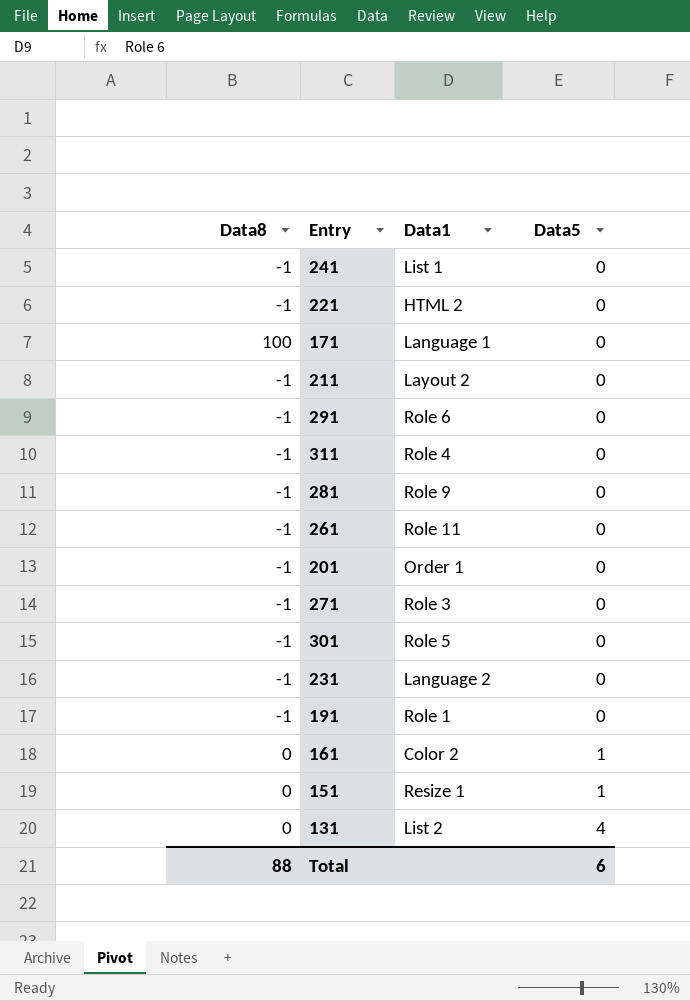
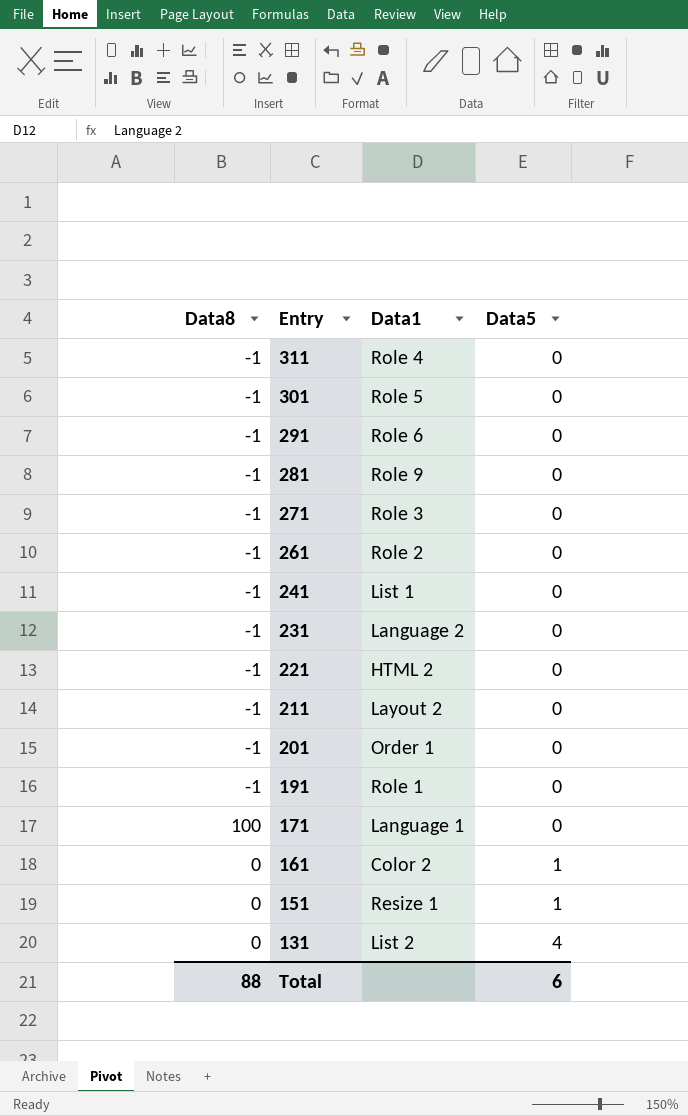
row order: Data5 ascending -> Entry descending
261 | Data1: Role 11 -> Role 2

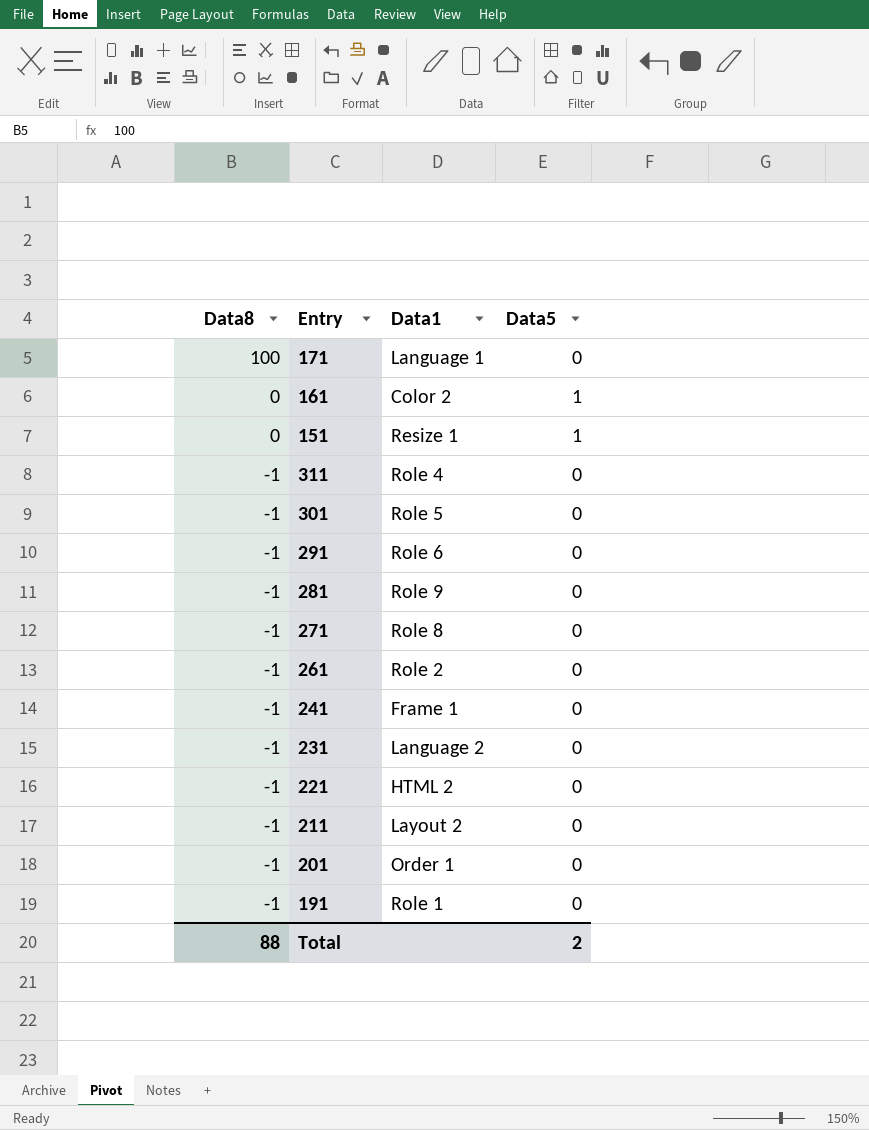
row order: Entry descending -> Data8 descending
row 131: 0 | List 2 | 4 -> none
271 | Data1: Role 3 -> Role 8
241 | Data1: List 1 -> Frame 1
Total | Data5: 6 -> 2

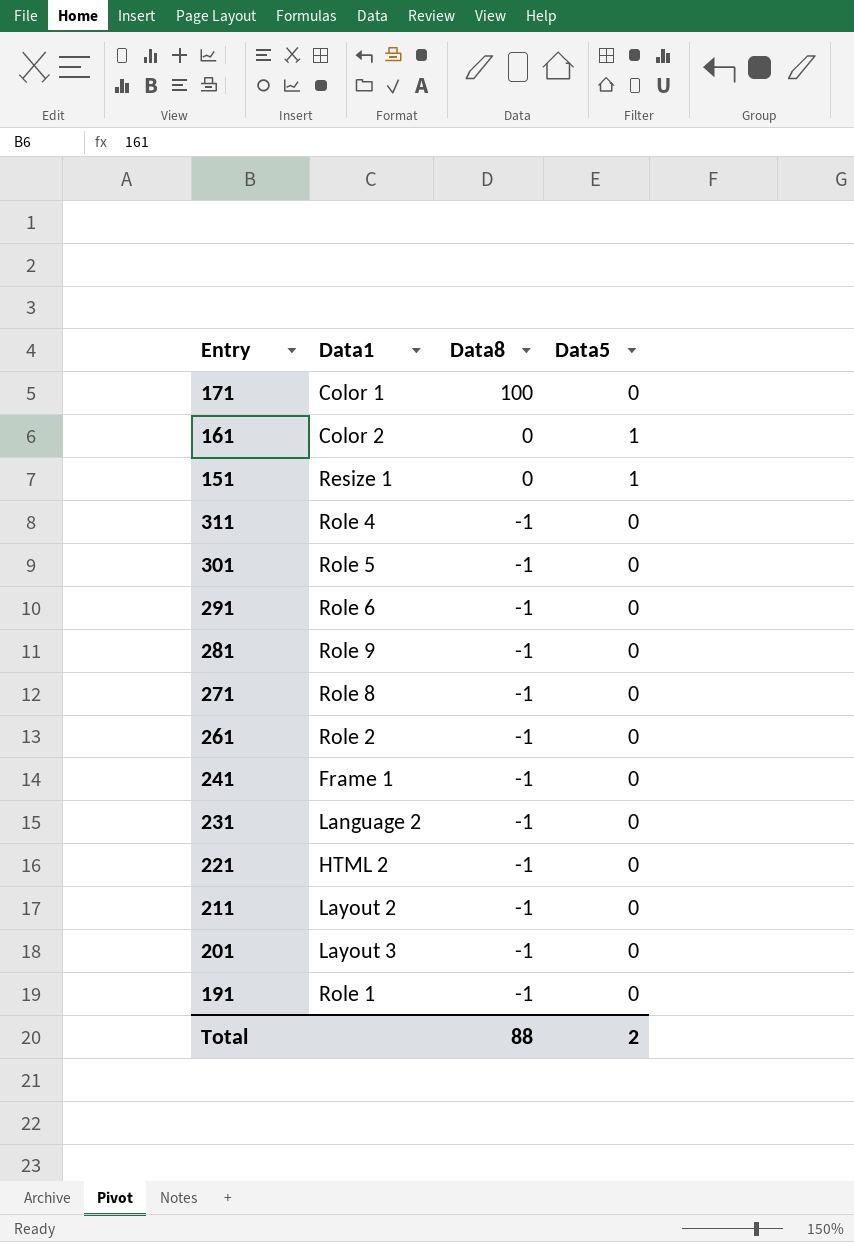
column Data8 | position: 1 -> 3
171 | Data1: Language 1 -> Color 1
201 | Data1: Order 1 -> Layout 3

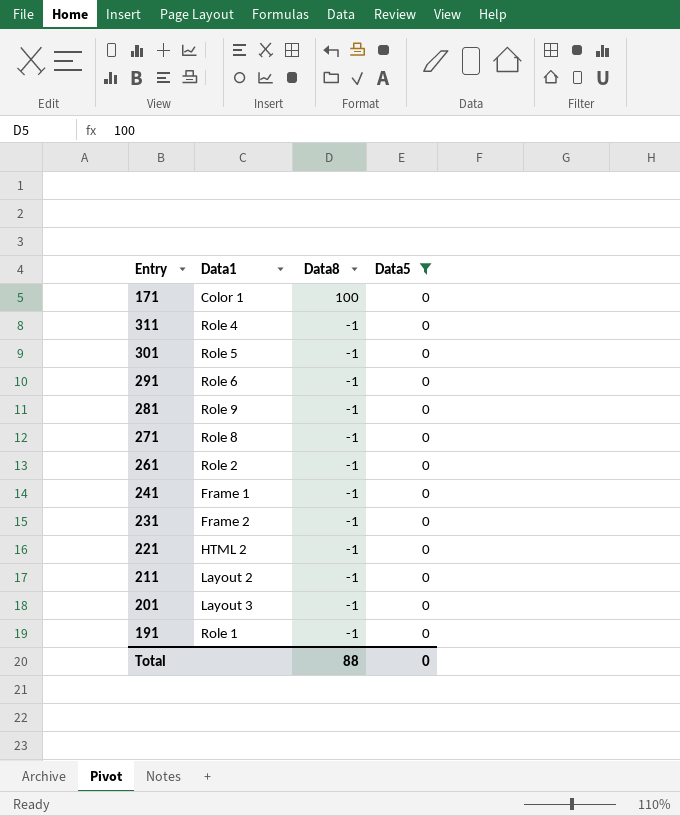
filter: none -> Data5 = 0
231 | Data1: Language 2 -> Frame 2
Total | Data5: 2 -> 0

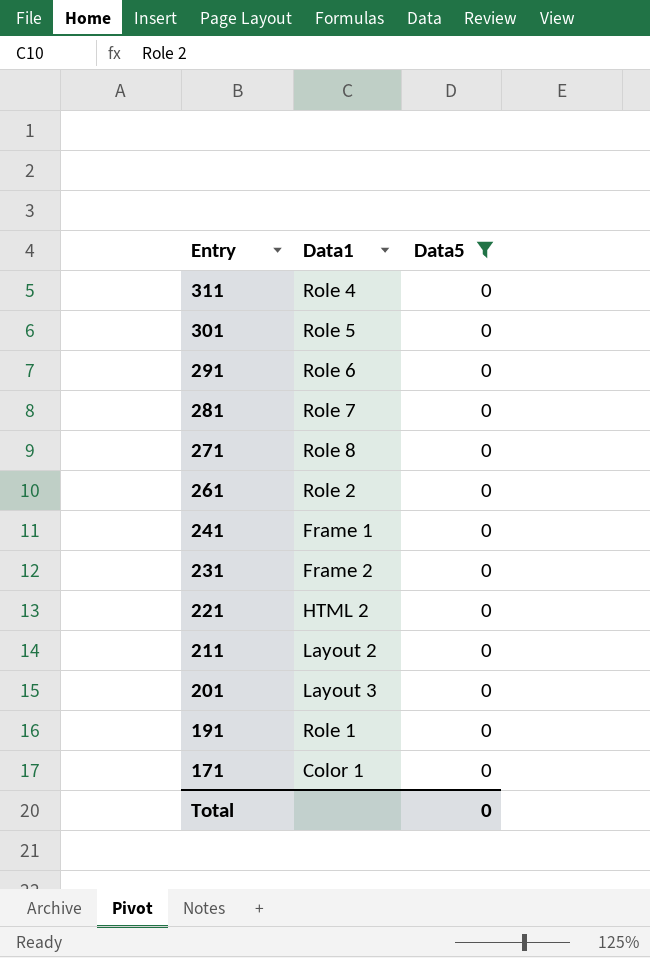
row order: Data8 descending -> Entry descending
column Data8 | position: 3 -> none
281 | Data1: Role 9 -> Role 7

